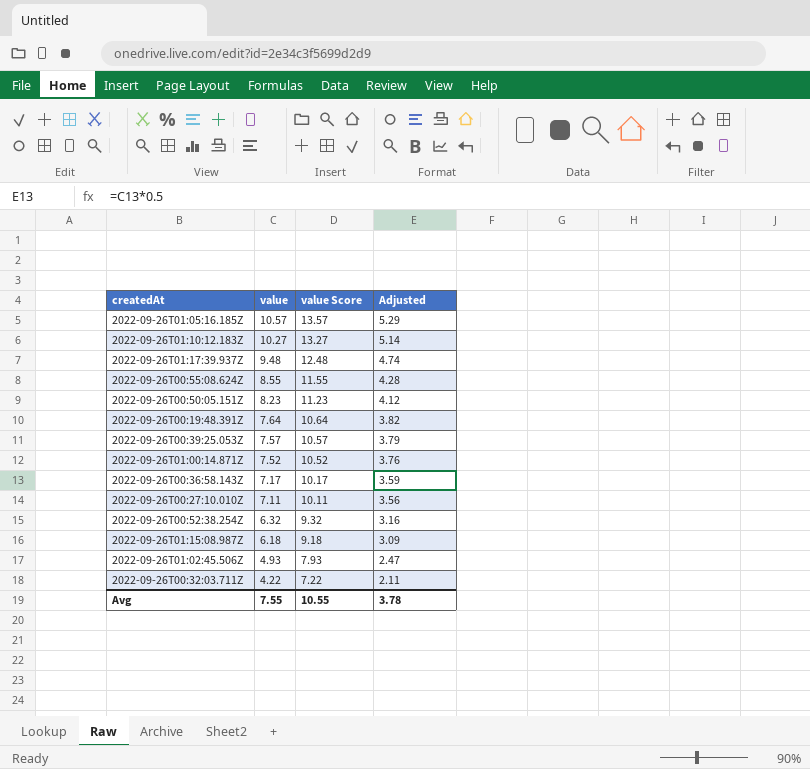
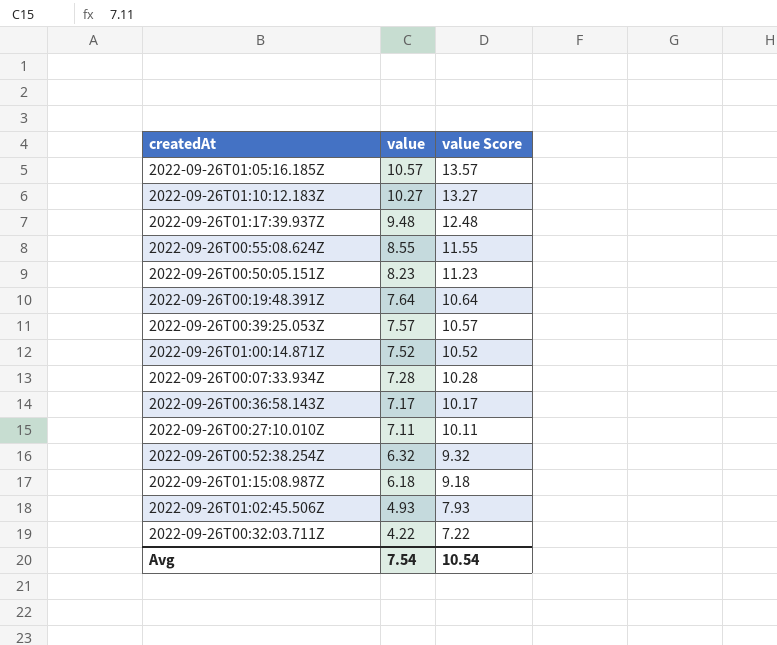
column Adjusted | formula: [value] * 0.5 -> none
row 2022-09-26T00:07:33.934Z: none -> 7.28 | 10.28
Avg | value: 7.55 -> 7.54
Avg | value Score: 10.55 -> 10.54

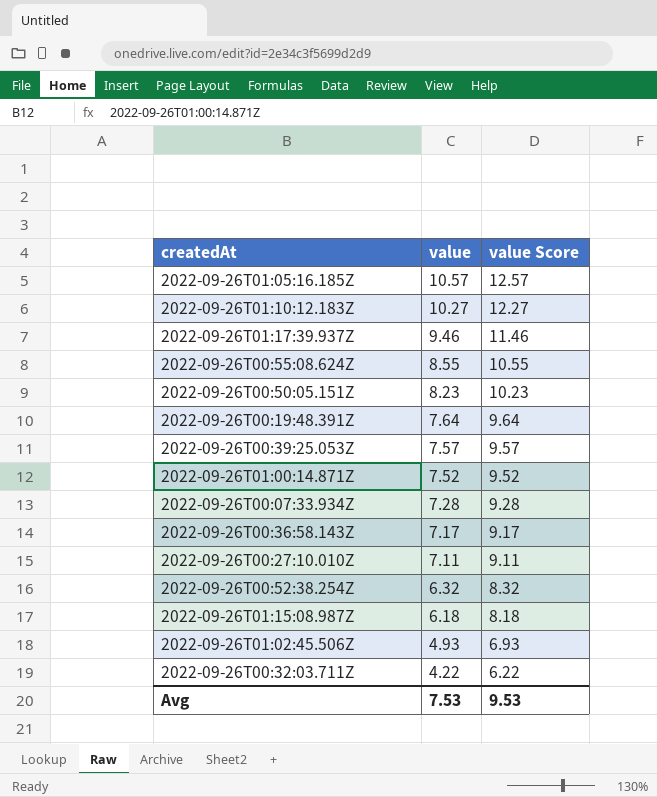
column value Score | formula: [value] + 3 -> [value] + 2
2022-09-26T01:17:39.937Z | value: 9.48 -> 9.46
Avg | value: 7.54 -> 7.53
Avg | value Score: 10.54 -> 9.53

